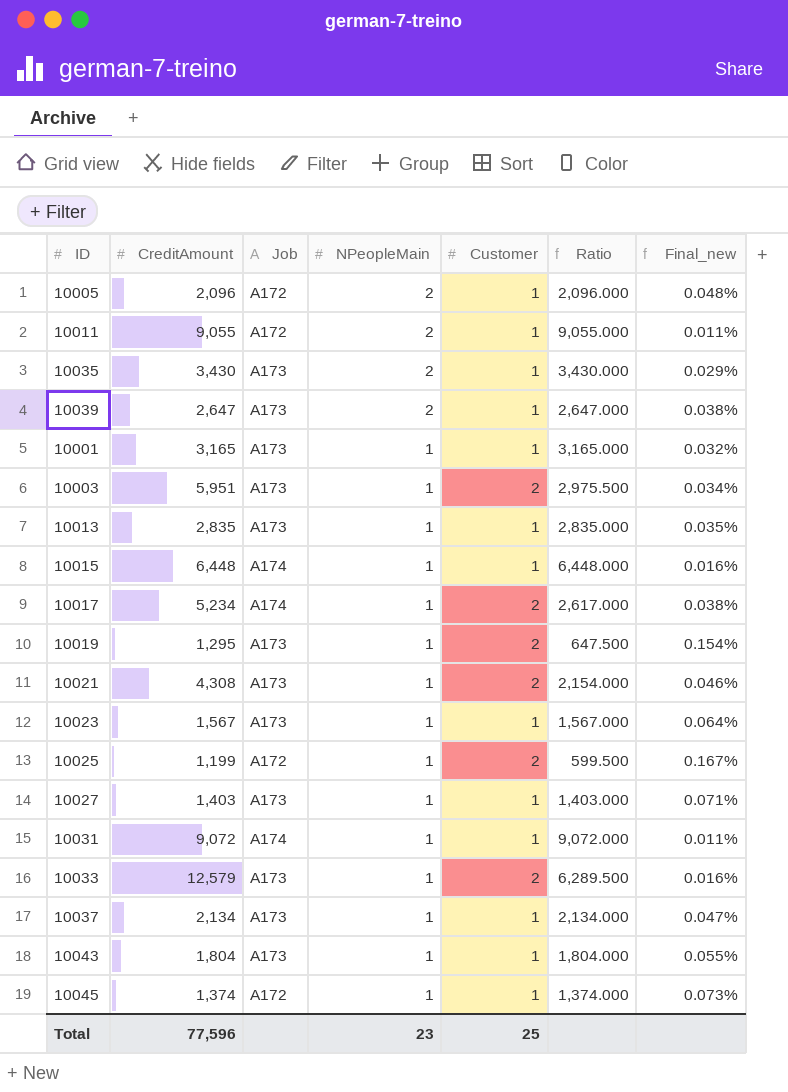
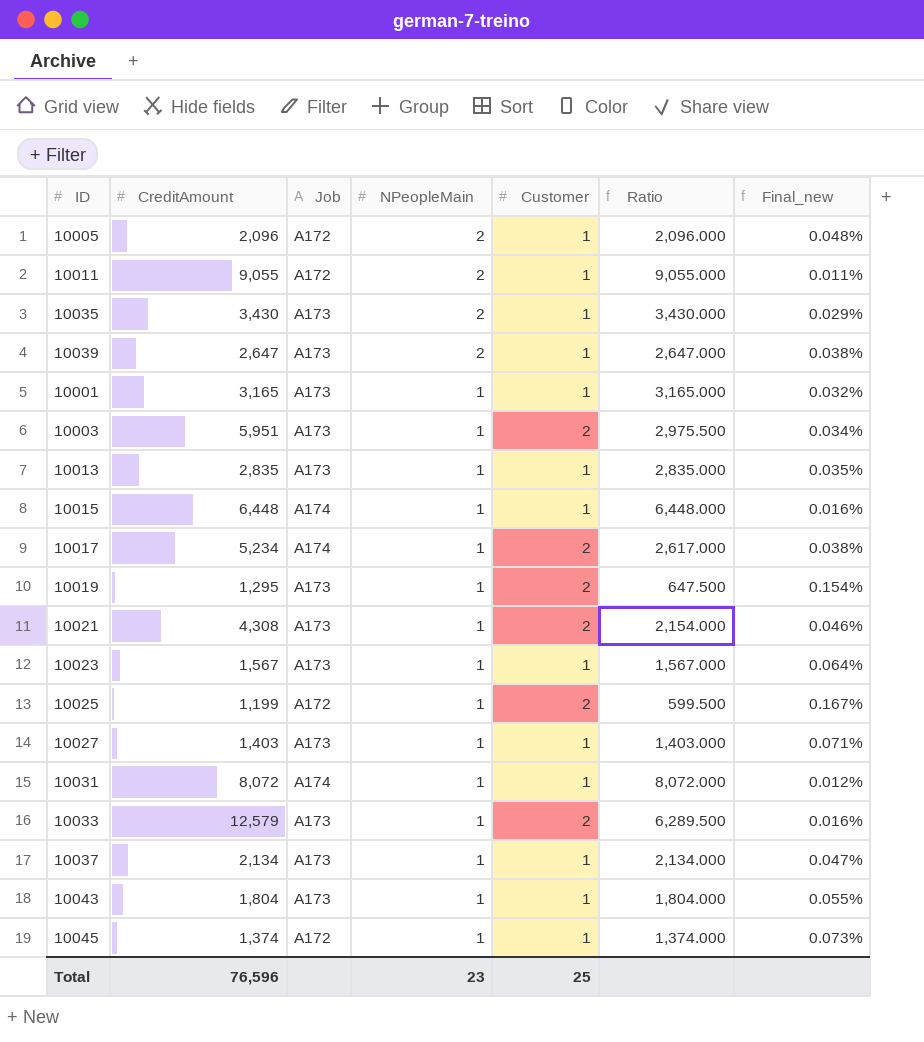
10031 | CreditAmount: 9,072 -> 8,072
10031 | Ratio: 9,072.000 -> 8,072.000
10031 | Final_new: 0.011% -> 0.012%
Total | CreditAmount: 77,596 -> 76,596

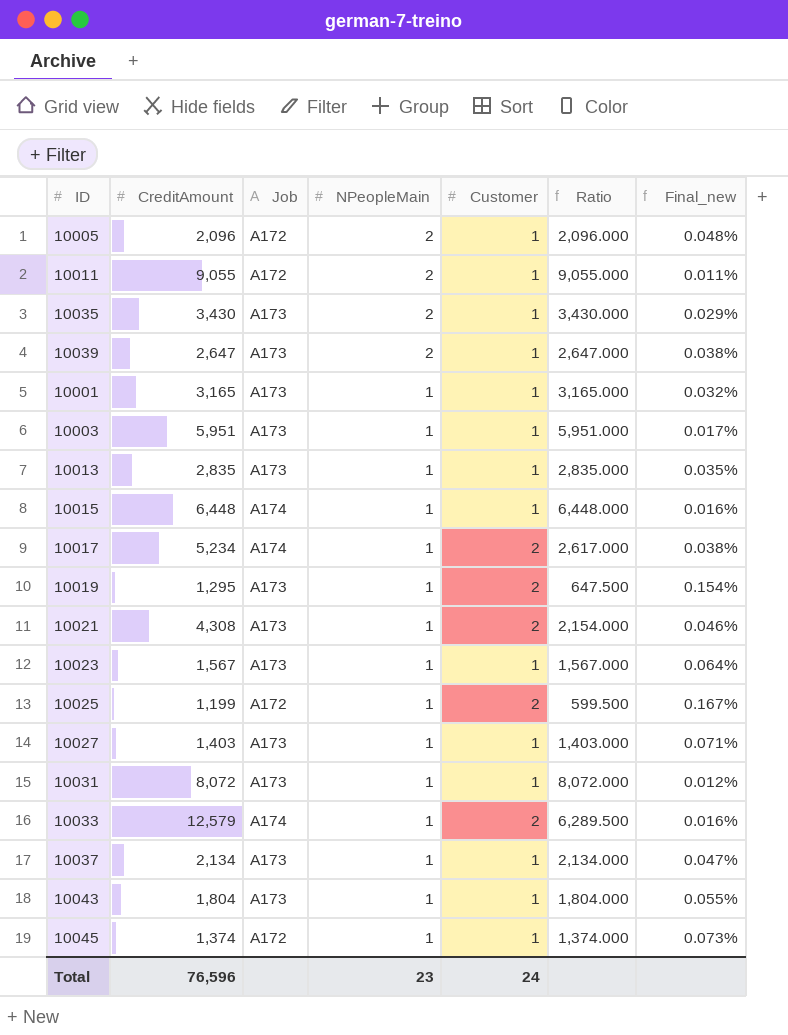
10003 | Customer: 2 -> 1
10003 | Ratio: 2,975.500 -> 5,951.000
10003 | Final_new: 0.034% -> 0.017%
10031 | Job: A174 -> A173
10033 | Job: A173 -> A174
Total | Customer: 25 -> 24

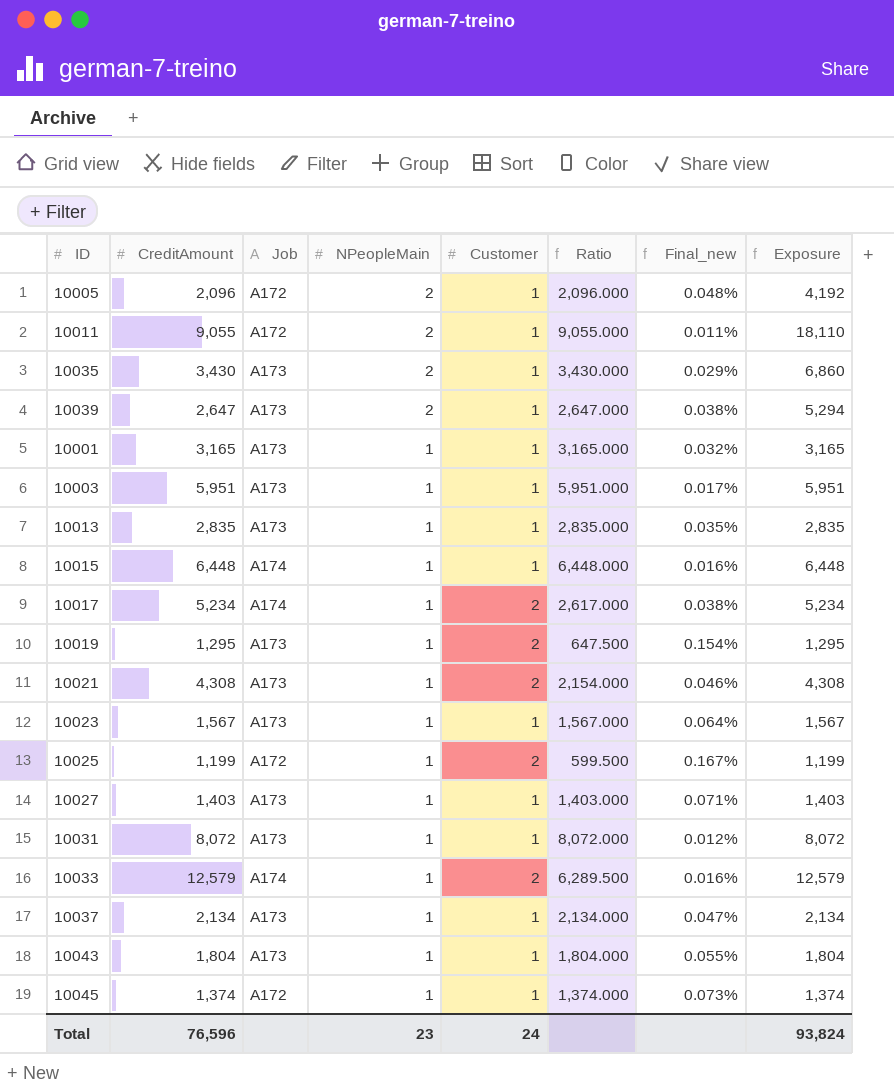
column Exposure | formula: none -> [CreditAmount] * [NPeopleMain]

